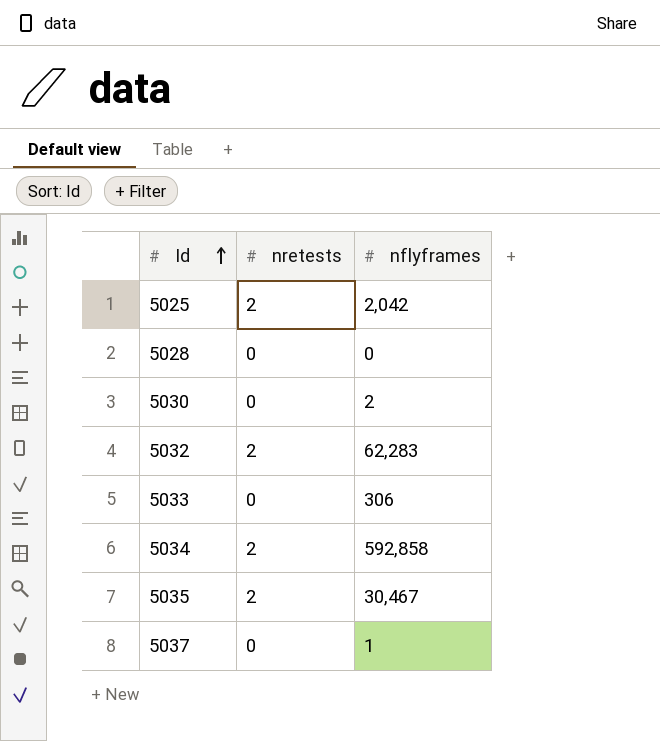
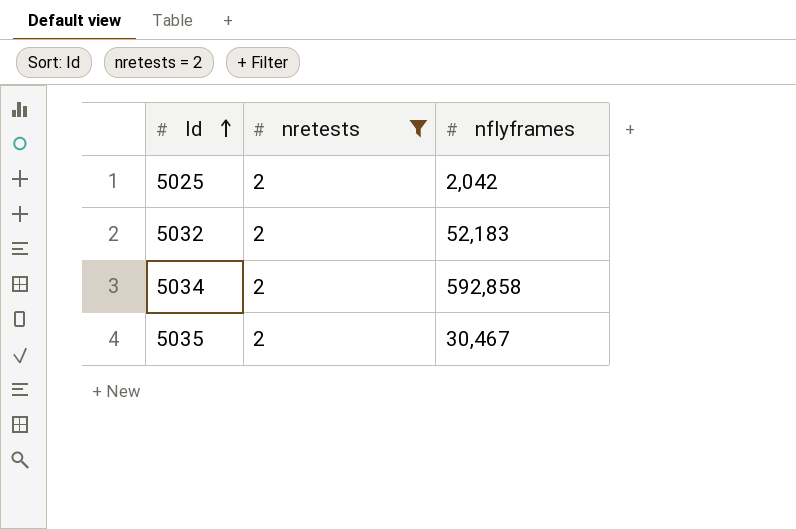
filter: none -> nretests = 2
5032 | nflyframes: 62,283 -> 52,183

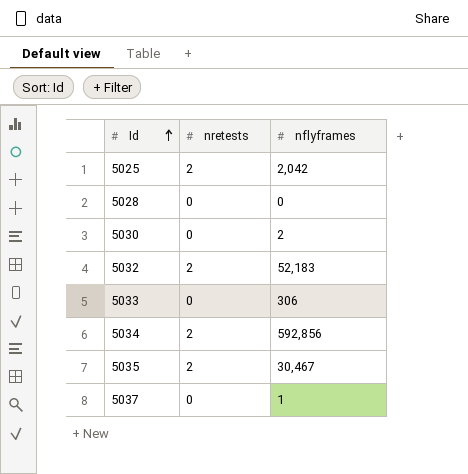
filter: nretests = 2 -> none
5034 | nflyframes: 592,858 -> 592,856

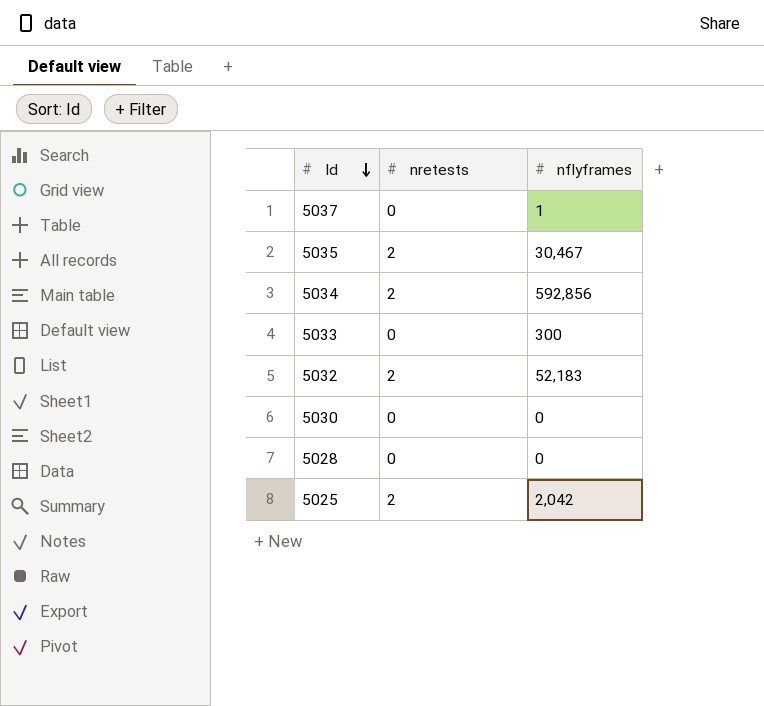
row order: Id ascending -> Id descending
5033 | nflyframes: 306 -> 300
5030 | nflyframes: 2 -> 0

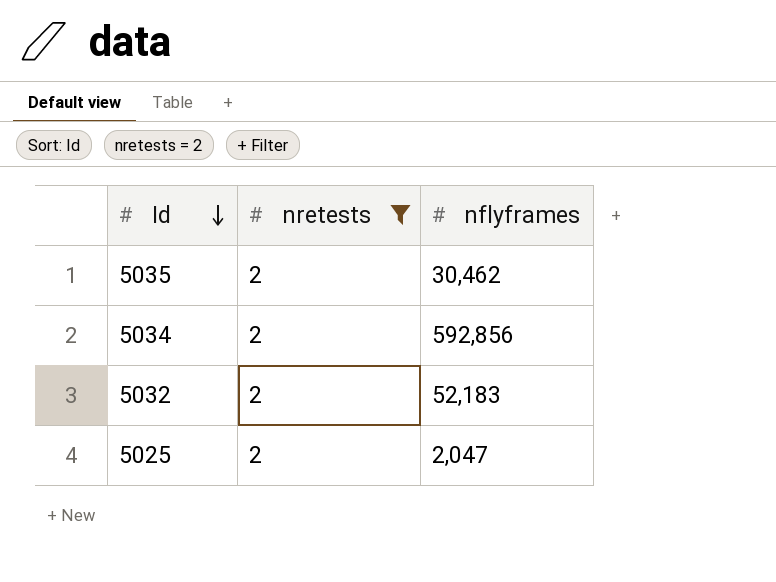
filter: none -> nretests = 2
5035 | nflyframes: 30,467 -> 30,462
5025 | nflyframes: 2,042 -> 2,047

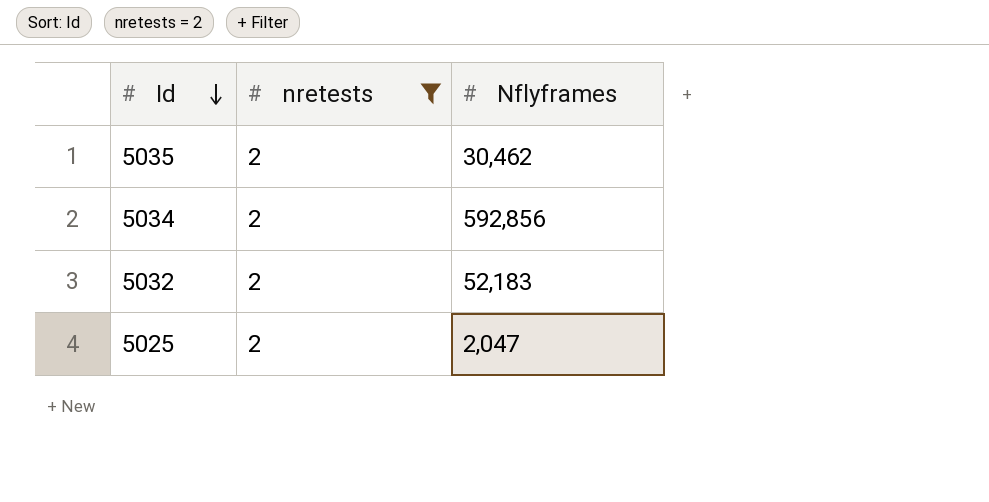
column name: nflyframes -> Nflyframes

